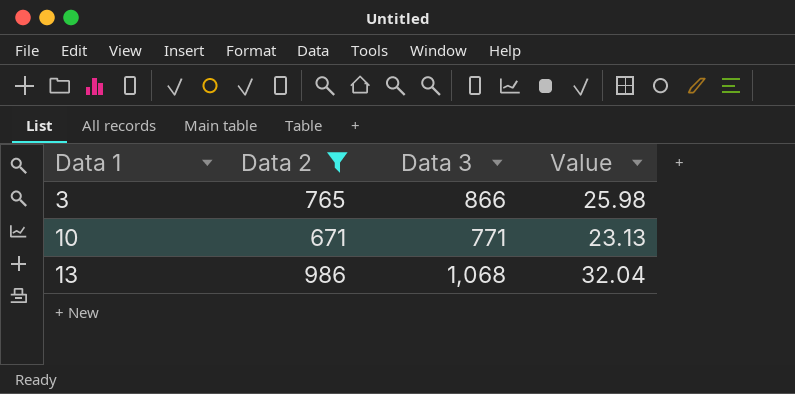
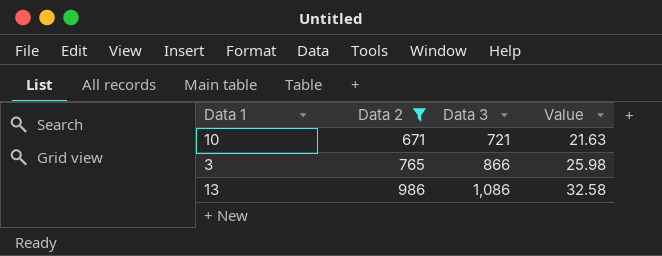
row order: Data 1 ascending -> Data 2 ascending
10 | Data 3: 771 -> 721
10 | Value: 23.13 -> 21.63
13 | Data 3: 1,068 -> 1,086
13 | Value: 32.04 -> 32.58

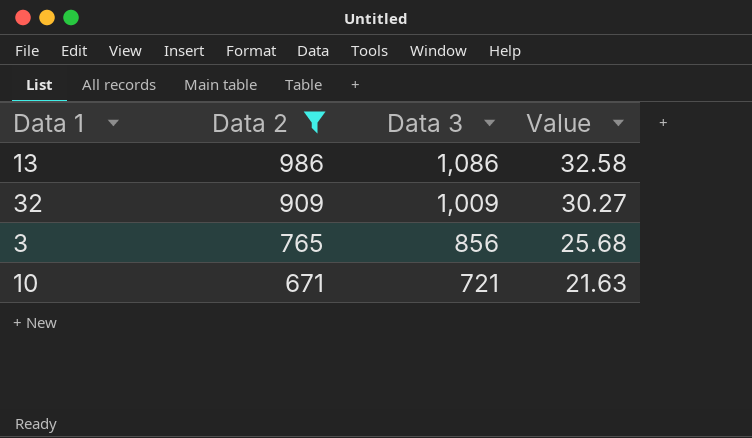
row order: Data 2 ascending -> Data 2 descending
row 32: none -> 909 | 1,009 | 30.27
3 | Data 3: 866 -> 856
3 | Value: 25.98 -> 25.68

